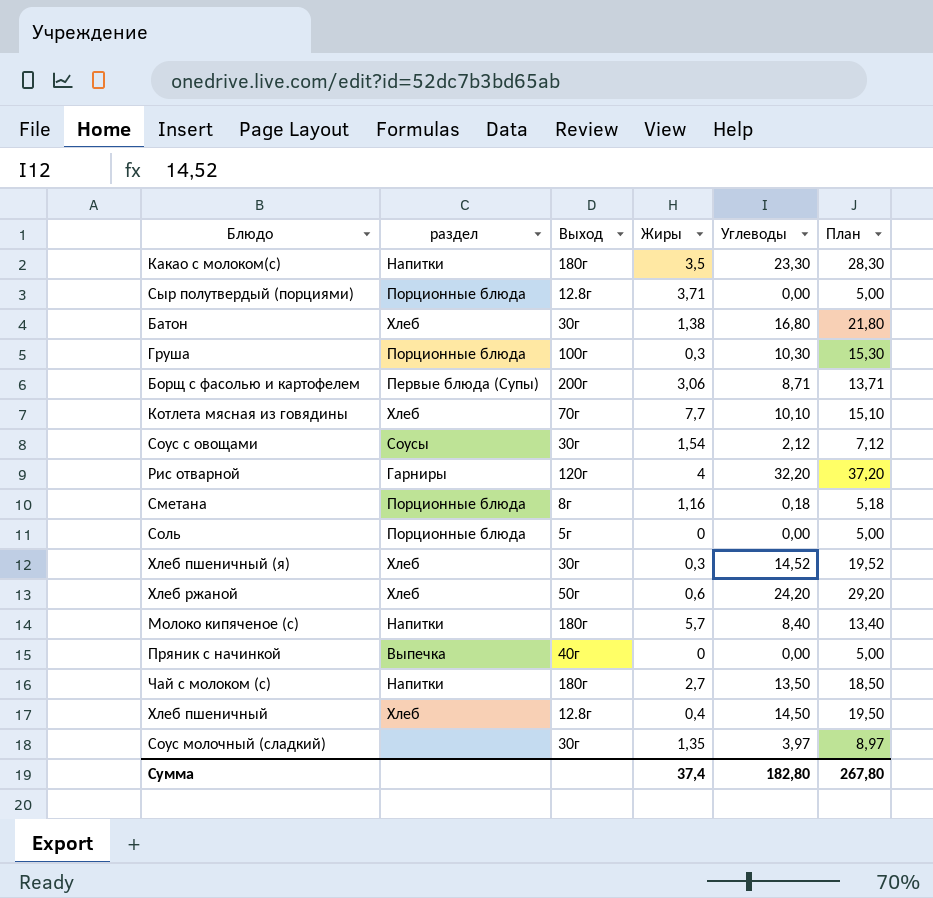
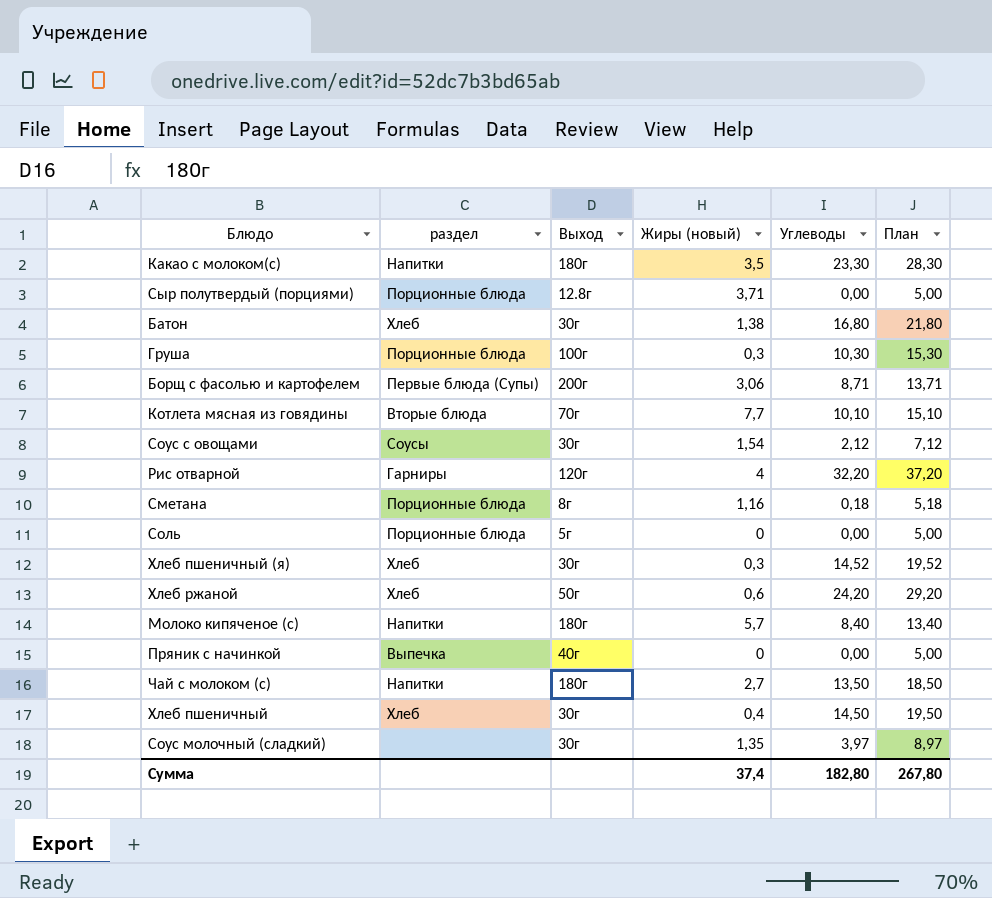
column name: Жиры -> Жиры (новый)
Котлета мясная из говядины | раздел: Хлеб -> Вторые блюда
Хлеб пшеничный | Выход: 12.8г -> 30г

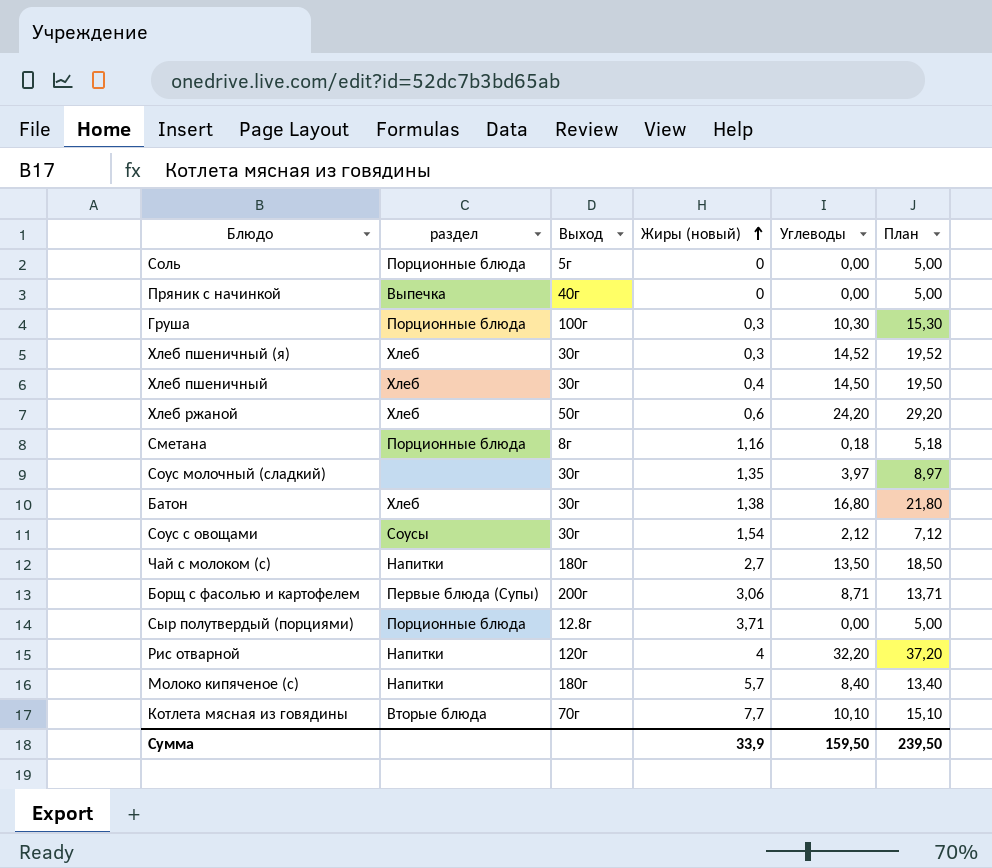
row order: none -> Жиры (новый) ascending
row Какао с молоком(с): Напитки | 180г | 3,5 | 23,30 | 28,30 -> none
Рис отварной | раздел: Гарниры -> Напитки
Сумма | Жиры (новый): 37,4 -> 33,9
Сумма | Углеводы: 182,80 -> 159,50
Сумма | План: 267,80 -> 239,50

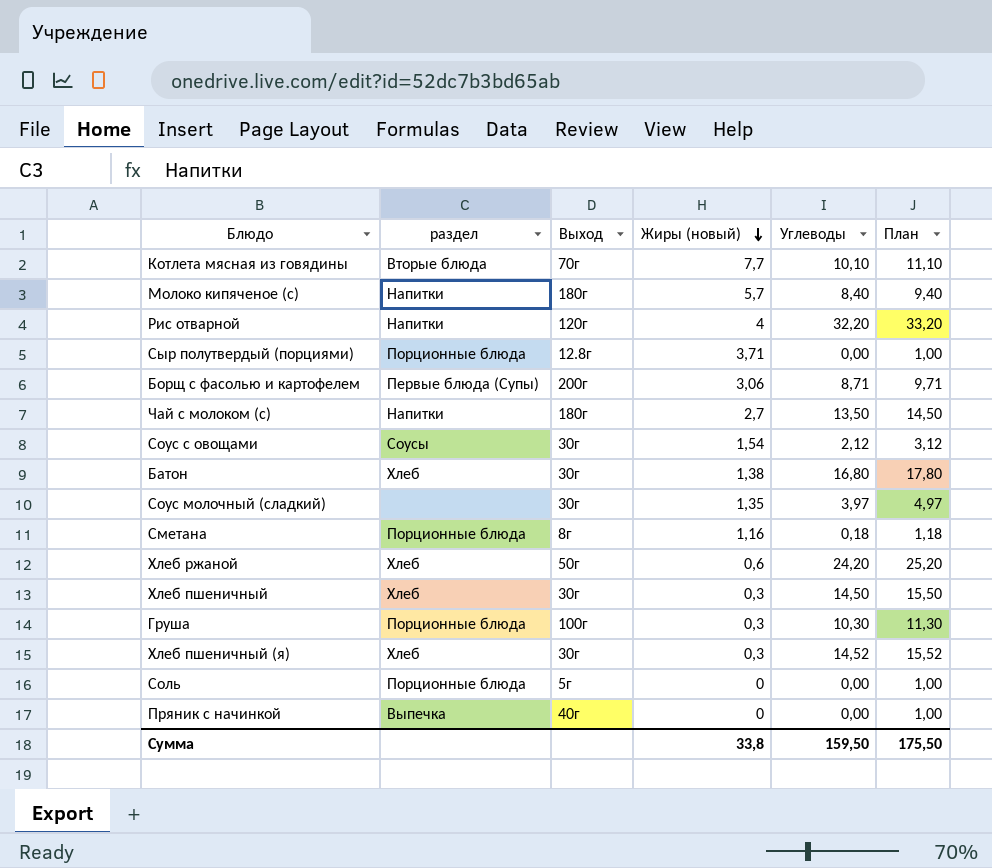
row order: Жиры (новый) ascending -> Жиры (новый) descending
column План | formula: [Углеводы] + 5 -> [Углеводы] + 1
Хлеб пшеничный | Жиры (новый): 0,4 -> 0,3
Сумма | Жиры (новый): 33,9 -> 33,8
Сумма | План: 239,50 -> 175,50

